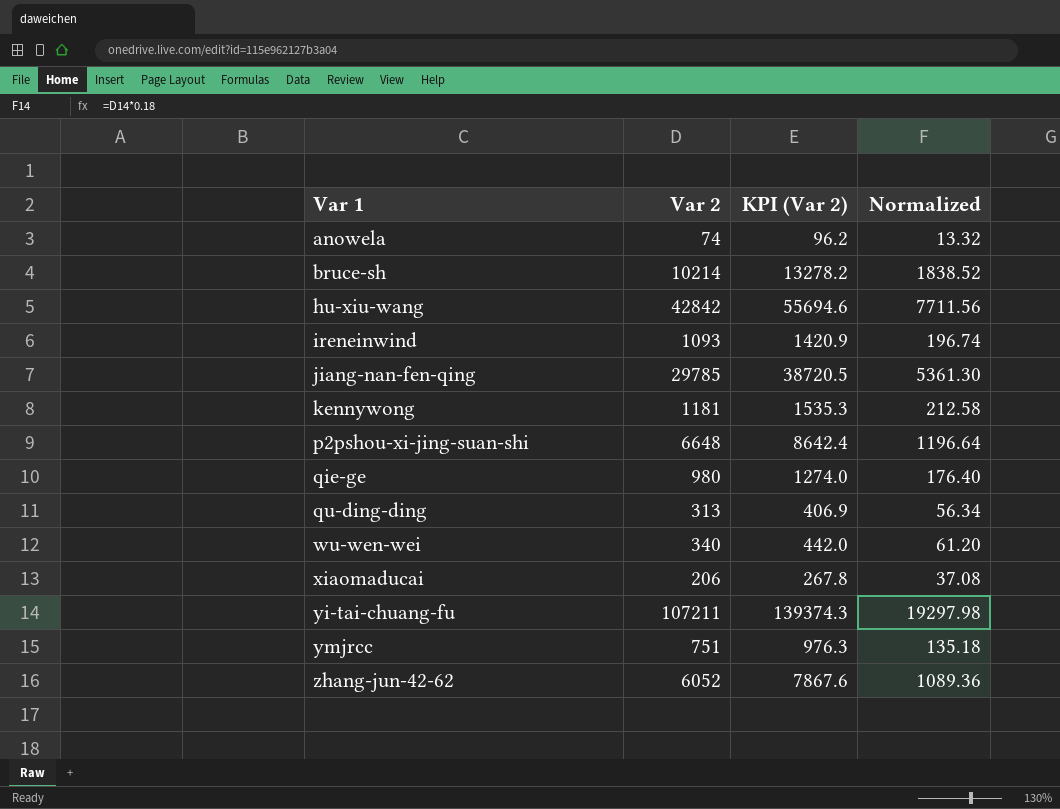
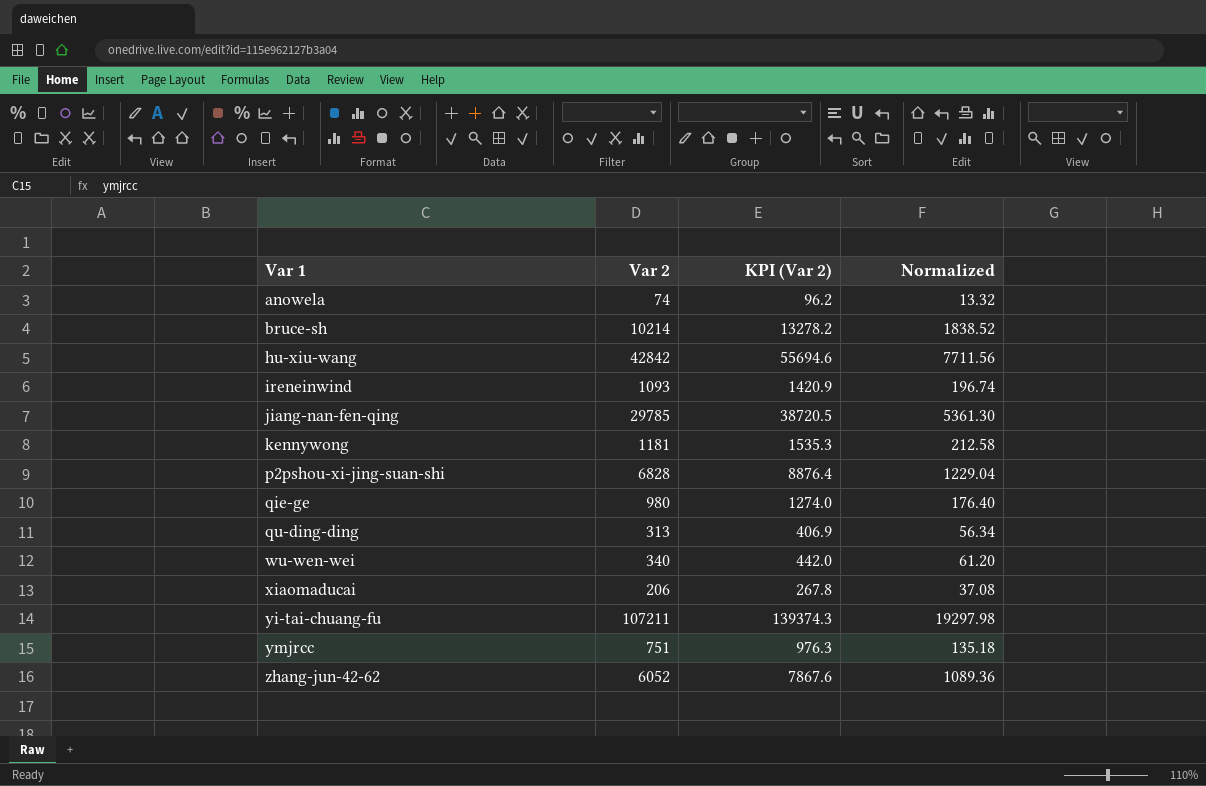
p2pshou-xi-jing-suan-shi | Var 2: 6648 -> 6828
p2pshou-xi-jing-suan-shi | KPI (Var 2): 8642.4 -> 8876.4
p2pshou-xi-jing-suan-shi | Normalized: 1196.64 -> 1229.04

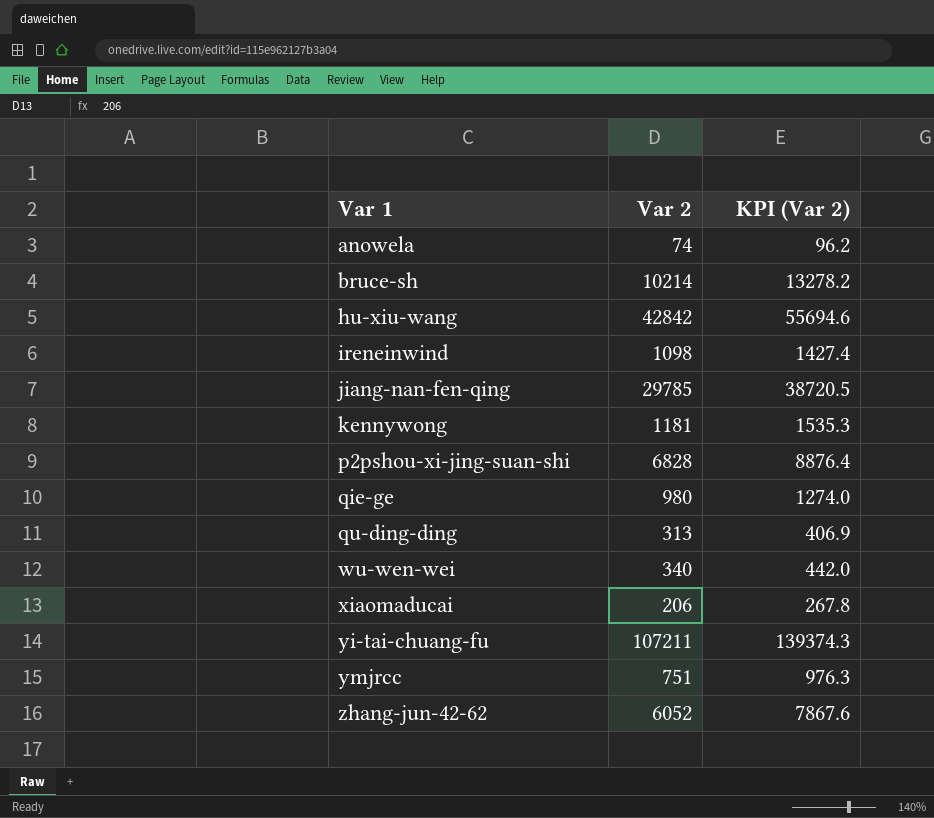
column Normalized | formula: [Var 2] * 0.18 -> none
ireneinwind | Var 2: 1093 -> 1098
ireneinwind | KPI (Var 2): 1420.9 -> 1427.4

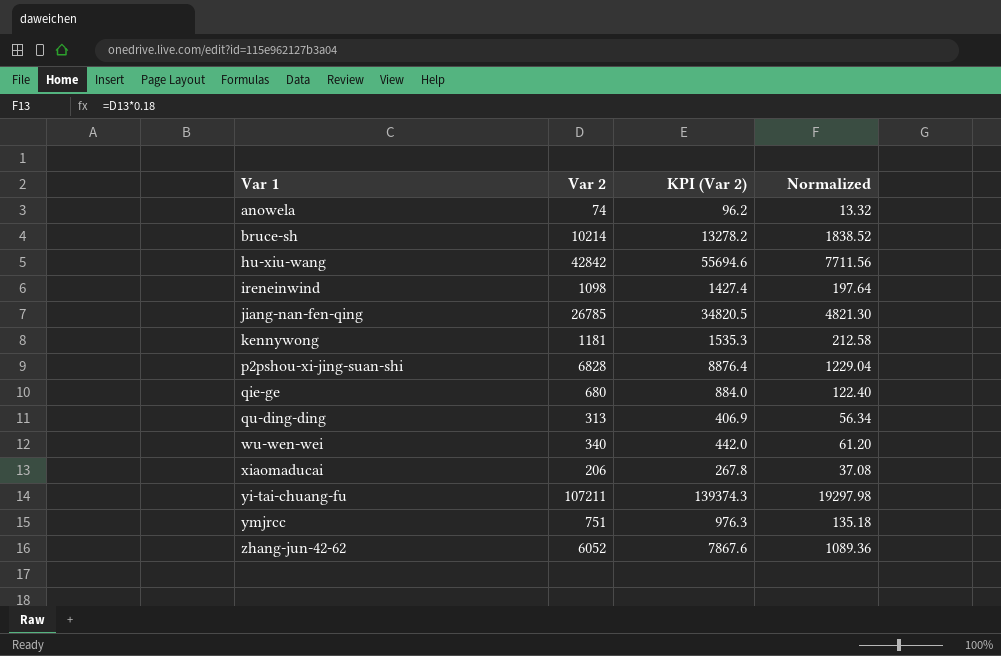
column Normalized | formula: none -> [Var 2] * 0.18
jiang-nan-fen-qing | Var 2: 29785 -> 26785
jiang-nan-fen-qing | KPI (Var 2): 38720.5 -> 34820.5
qie-ge | Var 2: 980 -> 680
qie-ge | KPI (Var 2): 1274.0 -> 884.0

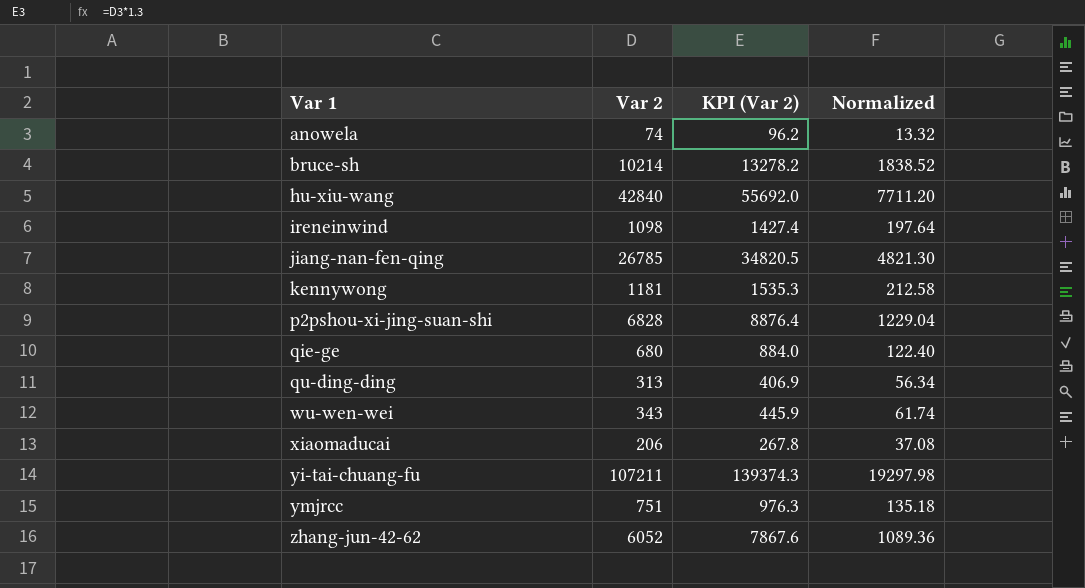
hu-xiu-wang | Var 2: 42842 -> 42840
hu-xiu-wang | KPI (Var 2): 55694.6 -> 55692.0
hu-xiu-wang | Normalized: 7711.56 -> 7711.20
wu-wen-wei | Var 2: 340 -> 343
wu-wen-wei | KPI (Var 2): 442.0 -> 445.9
wu-wen-wei | Normalized: 61.20 -> 61.74

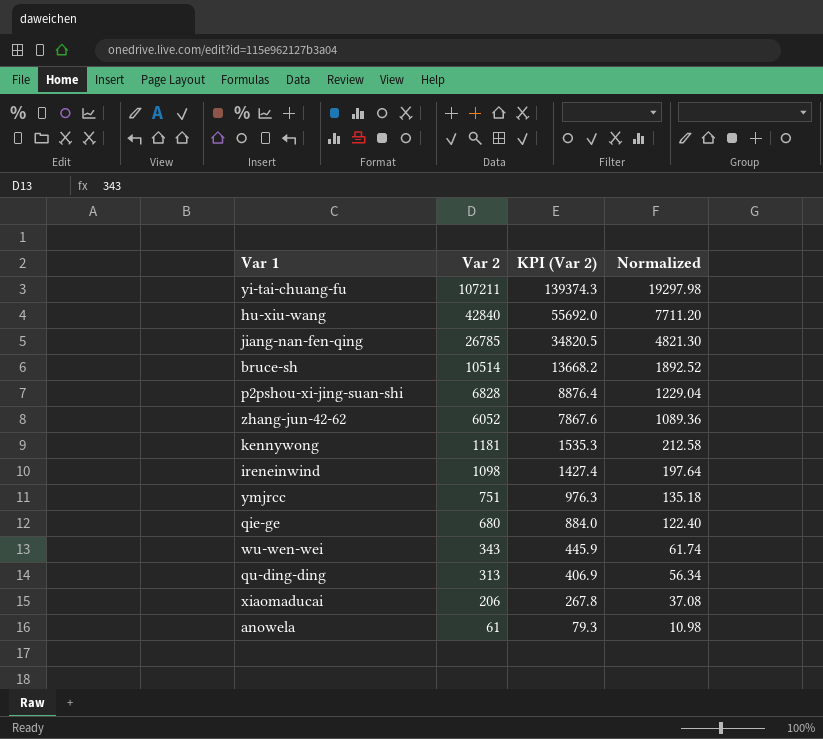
row order: Var 1 ascending -> Var 2 descending
bruce-sh | Var 2: 10214 -> 10514
bruce-sh | KPI (Var 2): 13278.2 -> 13668.2
bruce-sh | Normalized: 1838.52 -> 1892.52
anowela | Var 2: 74 -> 61
anowela | KPI (Var 2): 96.2 -> 79.3
anowela | Normalized: 13.32 -> 10.98

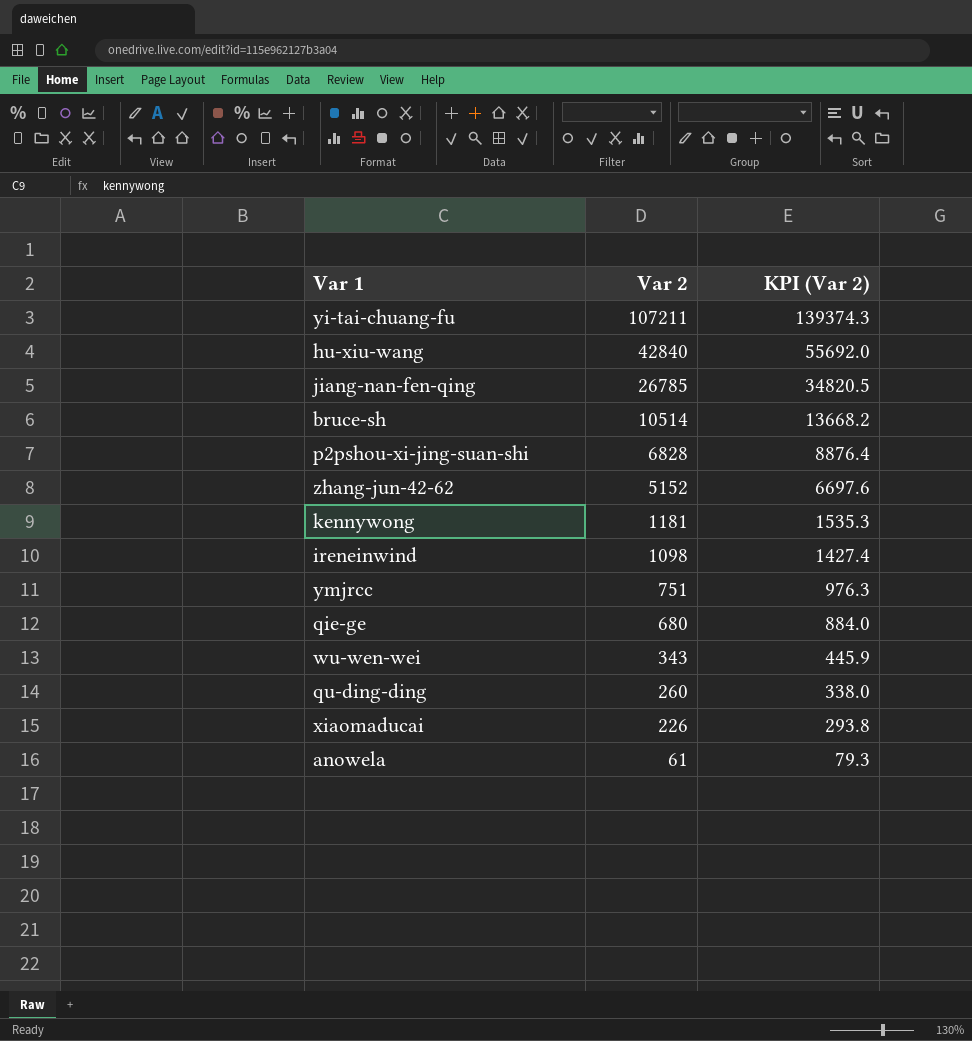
column Normalized | formula: [Var 2] * 0.18 -> none
zhang-jun-42-62 | Var 2: 6052 -> 5152
zhang-jun-42-62 | KPI (Var 2): 7867.6 -> 6697.6
qu-ding-ding | Var 2: 313 -> 260
qu-ding-ding | KPI (Var 2): 406.9 -> 338.0
xiaomaducai | Var 2: 206 -> 226
xiaomaducai | KPI (Var 2): 267.8 -> 293.8

